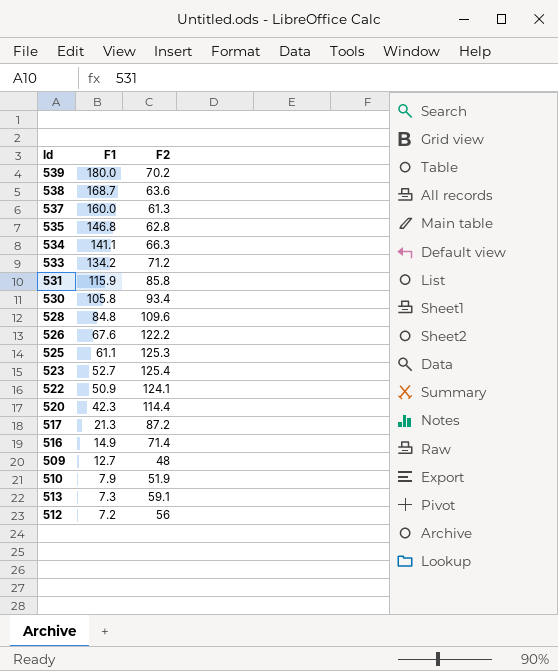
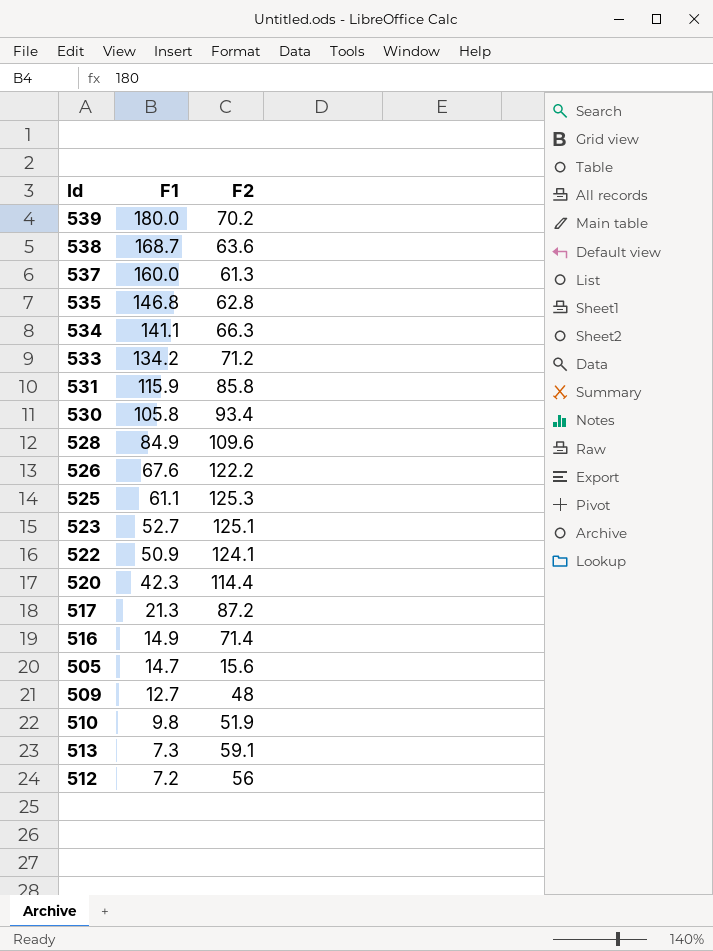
528 | F1: 84.8 -> 84.9
523 | F2: 125.4 -> 125.1
row 505: none -> 14.7 | 15.6
510 | F1: 7.9 -> 9.8

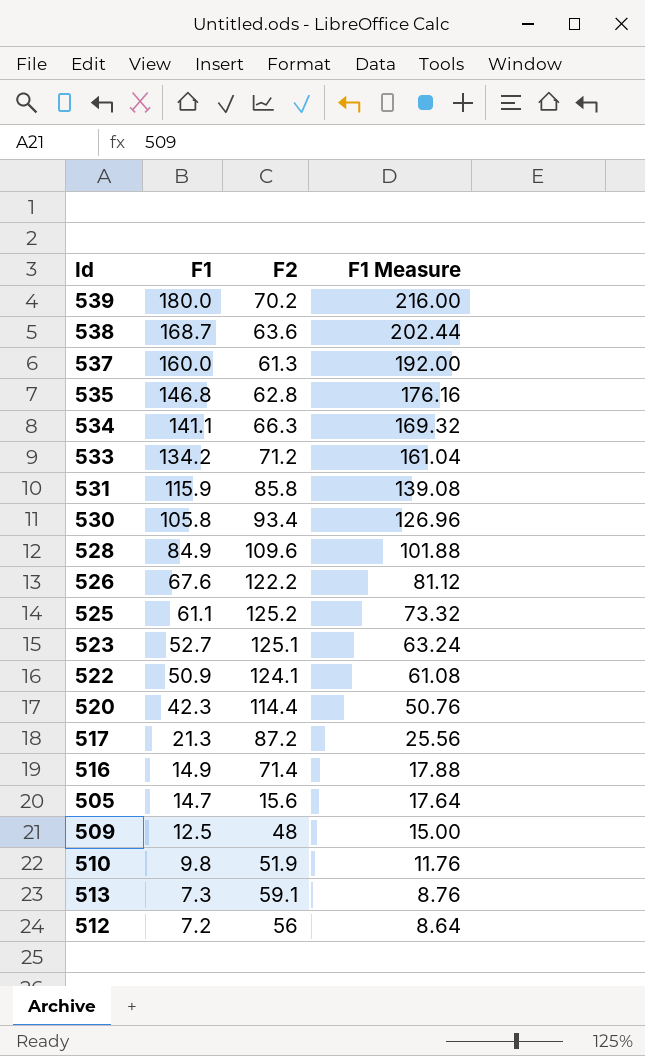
column F1 Measure | formula: none -> [F1] * 1.2
525 | F2: 125.3 -> 125.2
509 | F1: 12.7 -> 12.5

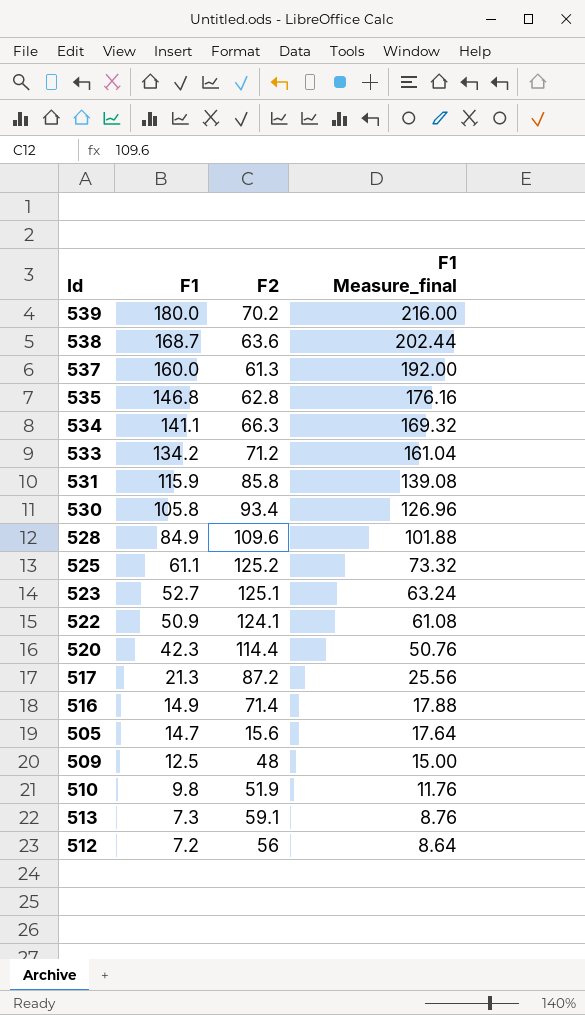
column name: F1 Measure -> F1 Measure_final
row 526: 67.6 | 122.2 | 81.12 -> none

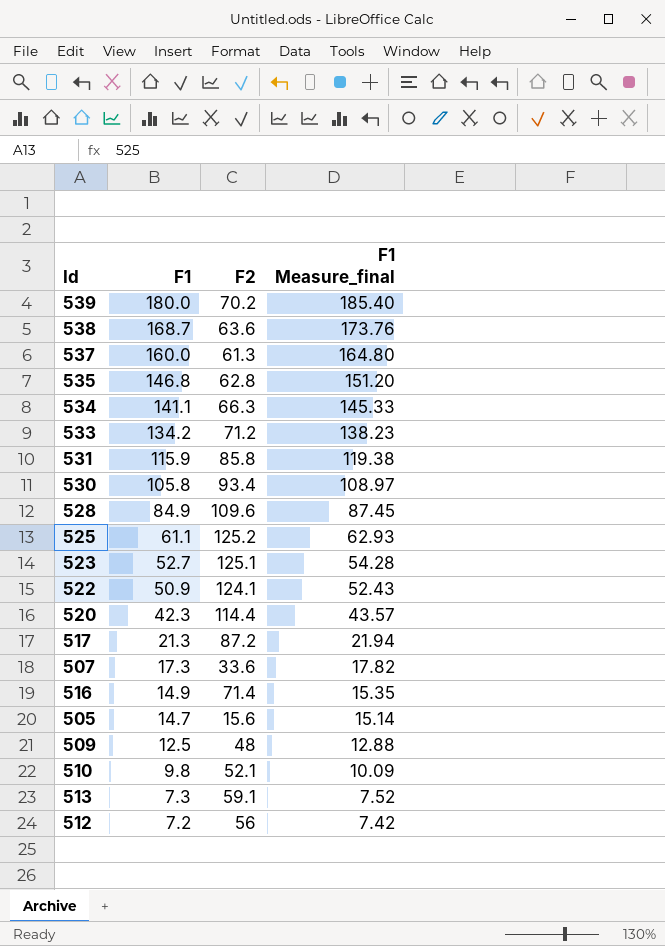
column F1 Measure_final | formula: [F1] * 1.2 -> [F1] * 1.03
row 507: none -> 17.3 | 33.6 | 17.82
510 | F2: 51.9 -> 52.1

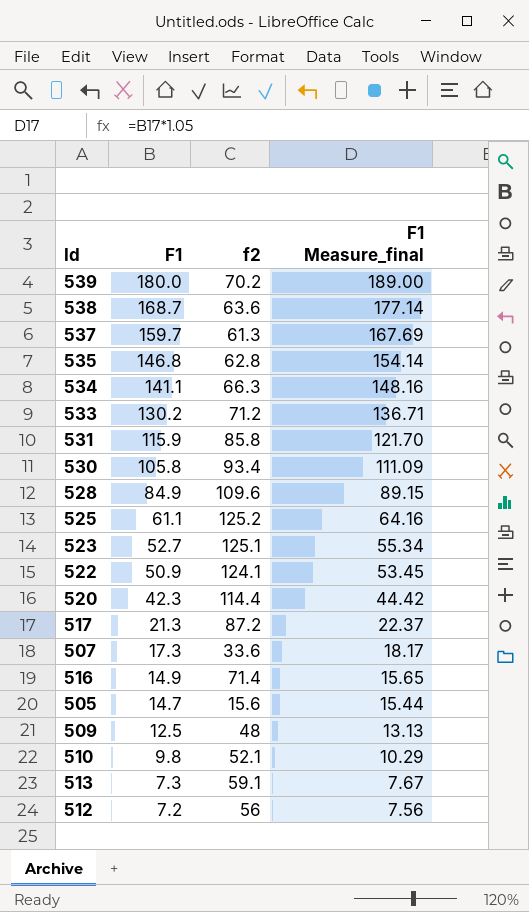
column name: F2 -> f2
column F1 Measure_final | formula: [F1] * 1.03 -> [F1] * 1.05
537 | F1: 160.0 -> 159.7
533 | F1: 134.2 -> 130.2

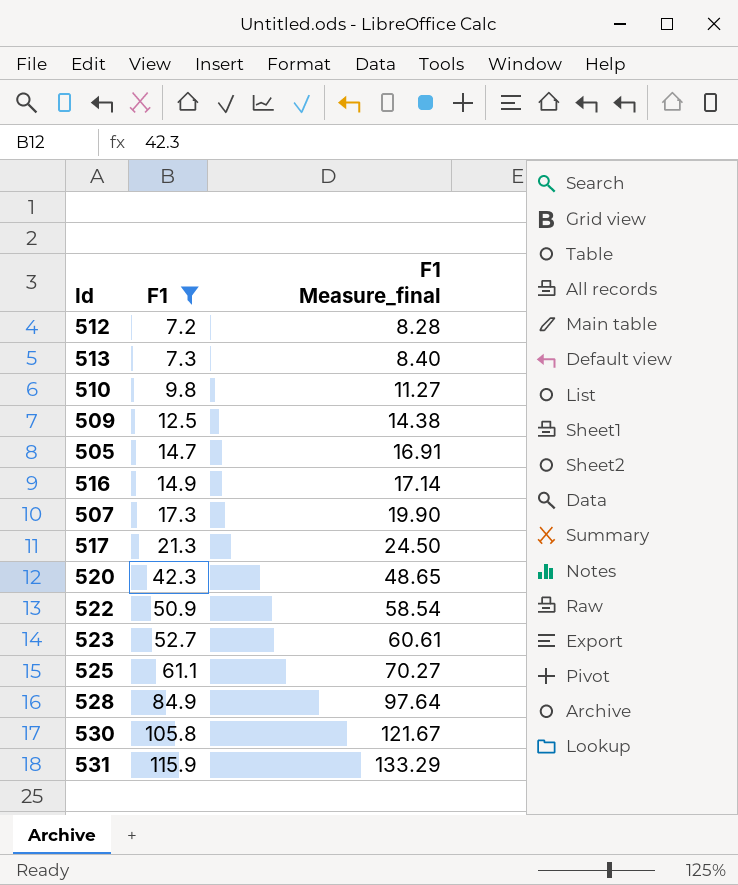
filter: none -> F1 <= 115.9
row order: F1 descending -> F1 ascending
column f2 | position: 3 -> none
column F1 Measure_final | formula: [F1] * 1.05 -> [F1] * 1.15

